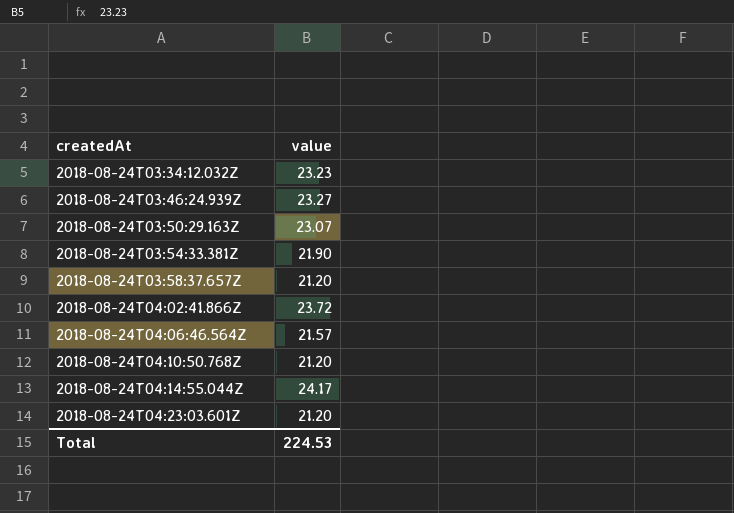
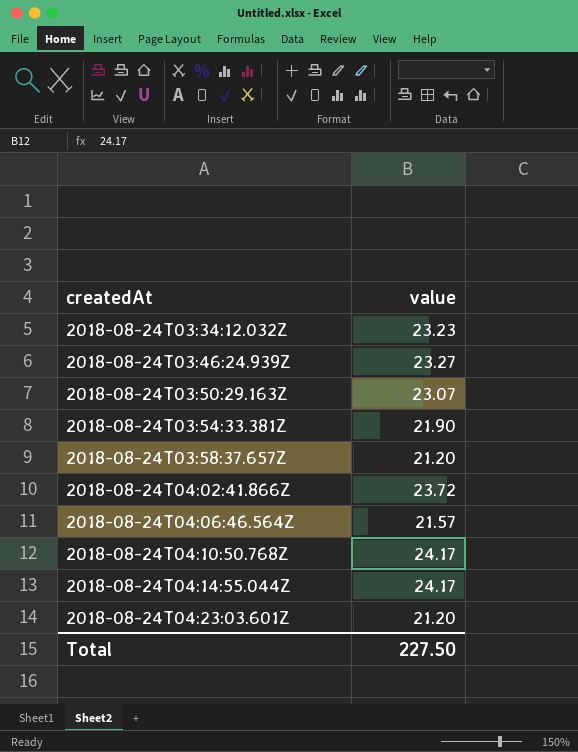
2018-08-24T04:10:50.768Z | value: 21.20 -> 24.17
Total | value: 224.53 -> 227.50

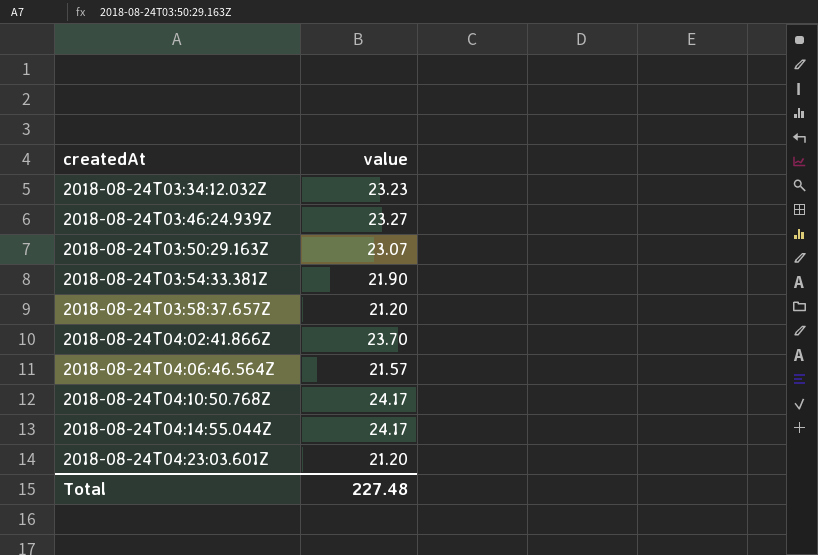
2018-08-24T04:02:41.866Z | value: 23.72 -> 23.70
Total | value: 227.50 -> 227.48

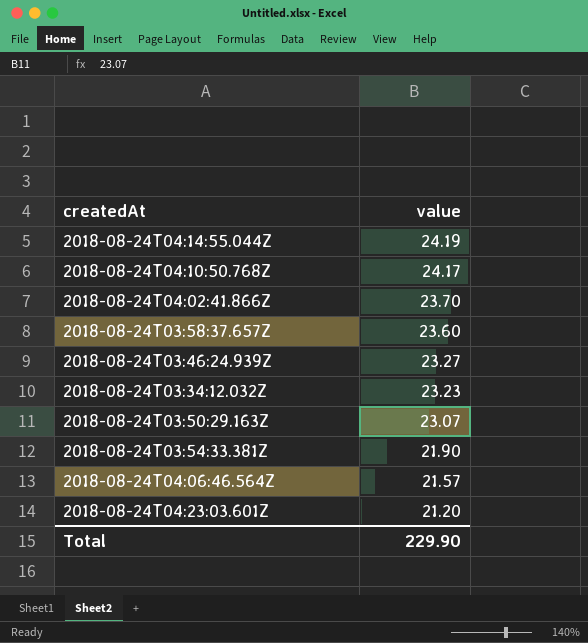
row order: createdAt ascending -> value descending
2018-08-24T04:14:55.044Z | value: 24.17 -> 24.19
2018-08-24T03:58:37.657Z | value: 21.20 -> 23.60
Total | value: 227.48 -> 229.90

